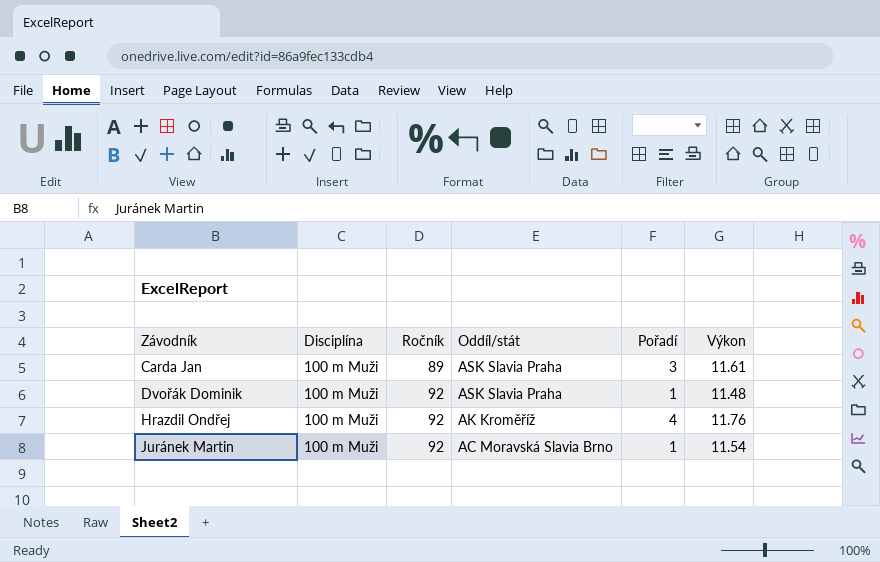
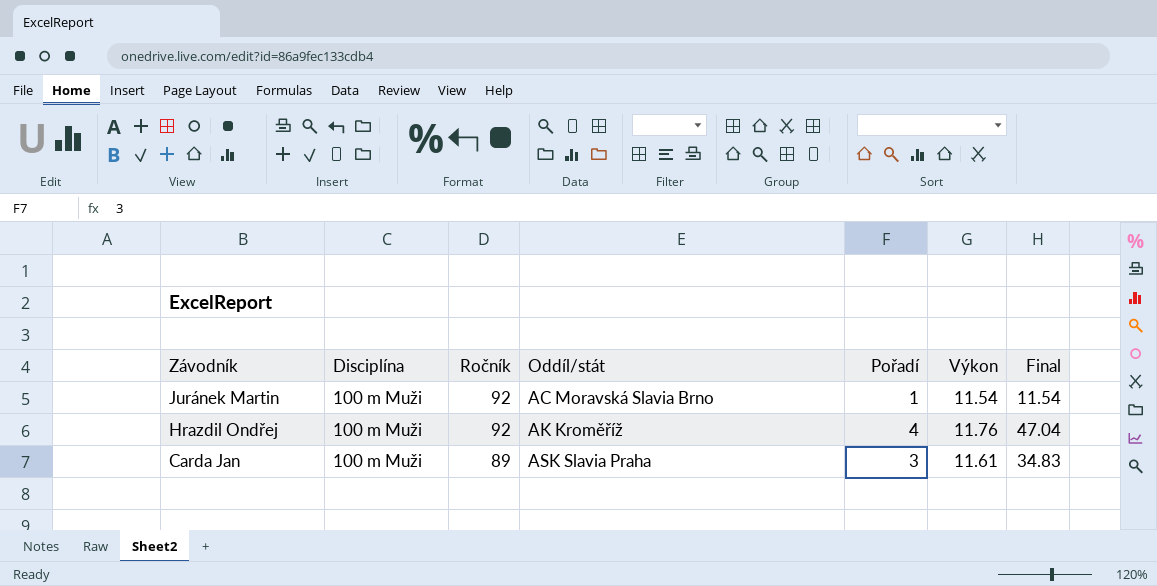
row order: Závodník ascending -> Závodník descending
column Final | formula: none -> [Pořadí] * [Výkon]
row Dvořák Dominik: 100 m Muži | 92 | ASK Slavia Praha | 1 | 11.48 -> none

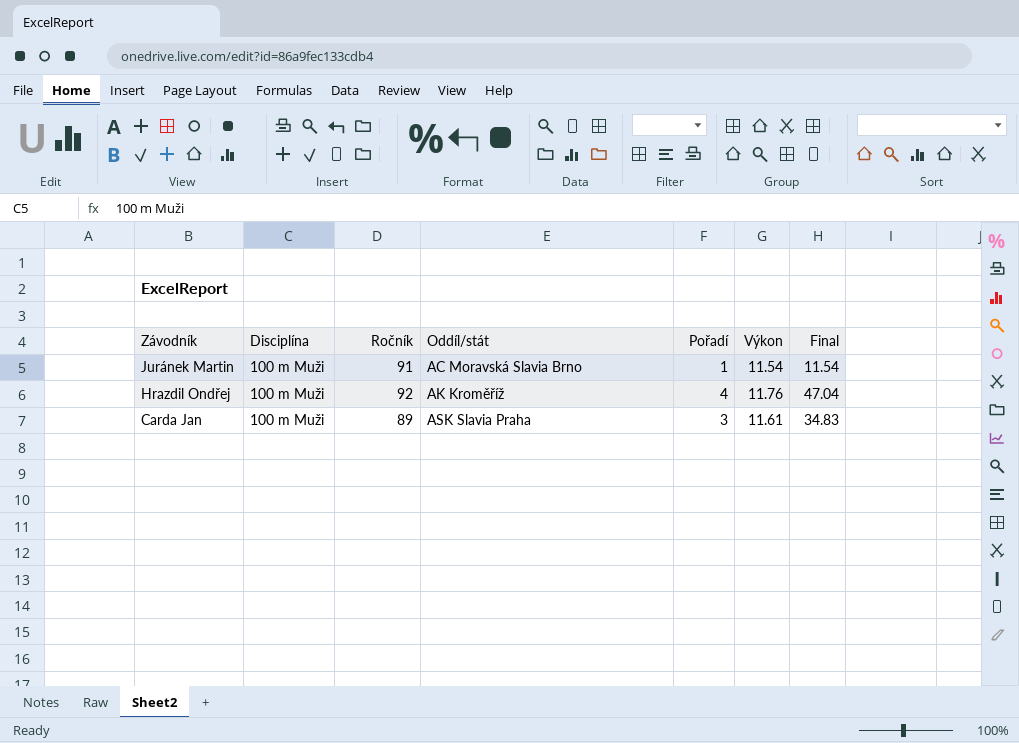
Juránek Martin | Ročník: 92 -> 91

